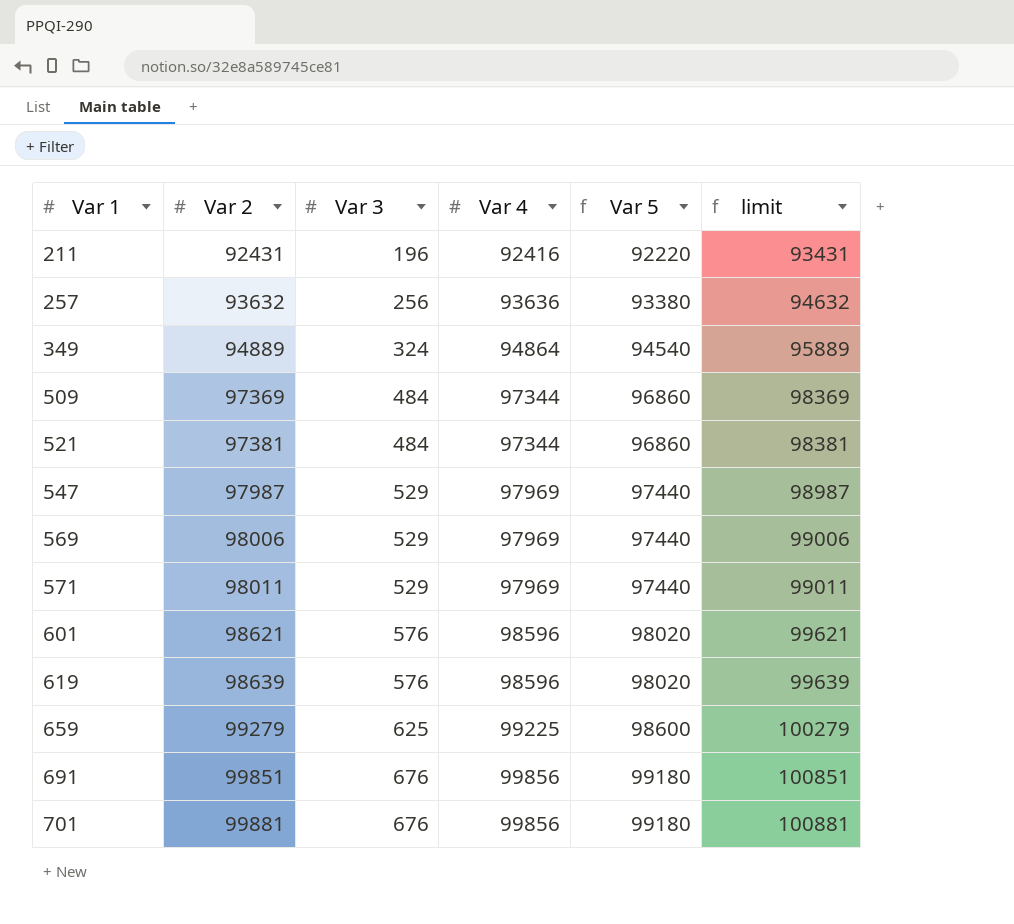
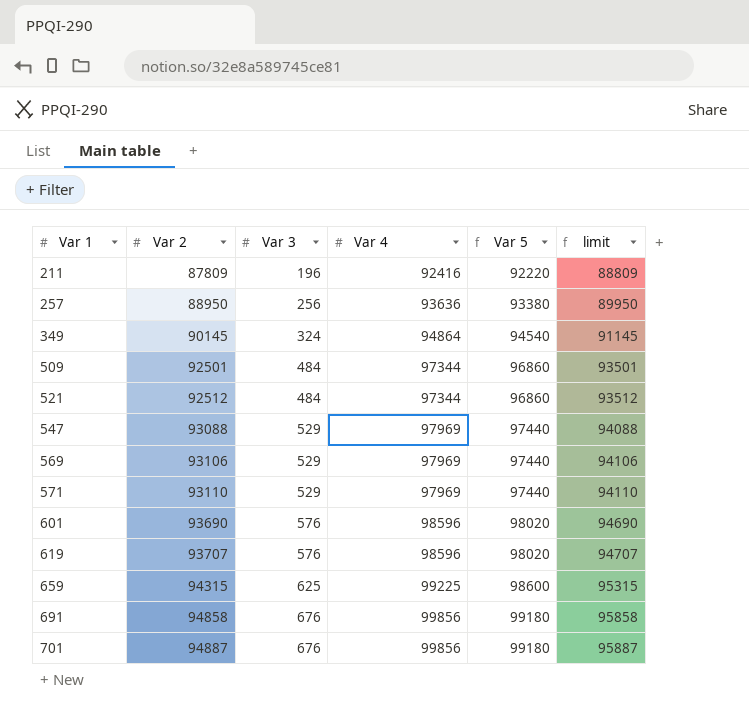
211 | Var 2: 92431 -> 87809
211 | limit: 93431 -> 88809
257 | Var 2: 93632 -> 88950
257 | limit: 94632 -> 89950
349 | Var 2: 94889 -> 90145
349 | limit: 95889 -> 91145
509 | Var 2: 97369 -> 92501
509 | limit: 98369 -> 93501
521 | Var 2: 97381 -> 92512
521 | limit: 98381 -> 93512
547 | Var 2: 97987 -> 93088
547 | limit: 98987 -> 94088
569 | Var 2: 98006 -> 93106
569 | limit: 99006 -> 94106
571 | Var 2: 98011 -> 93110
571 | limit: 99011 -> 94110
601 | Var 2: 98621 -> 93690
601 | limit: 99621 -> 94690
619 | Var 2: 98639 -> 93707
619 | limit: 99639 -> 94707
659 | Var 2: 99279 -> 94315
659 | limit: 100279 -> 95315
691 | Var 2: 99851 -> 94858
691 | limit: 100851 -> 95858
701 | Var 2: 99881 -> 94887
701 | limit: 100881 -> 95887

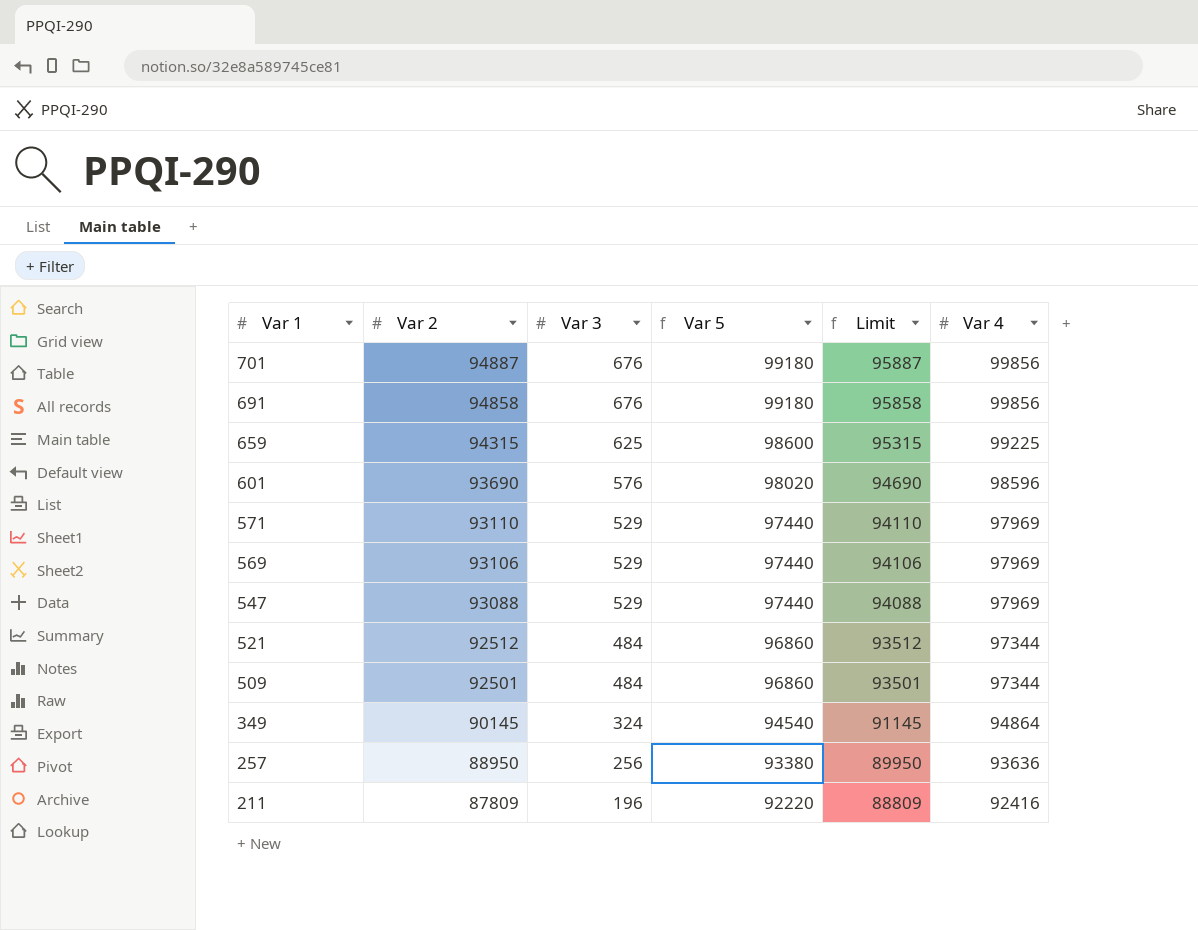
row order: Var 1 ascending -> Var 1 descending
column name: limit -> Limit
column Var 4 | position: 4 -> 6
row 619: 93707 | 576 | 98596 | 98020 | 94707 -> none

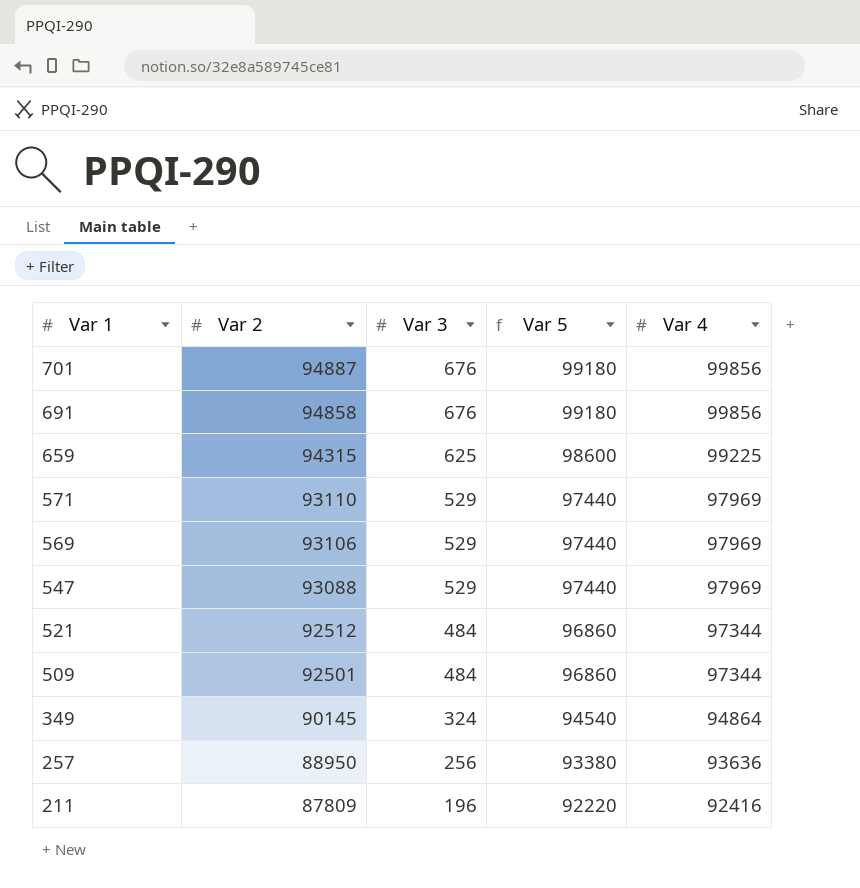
column Limit | formula: [Var 2] + 1000 -> none
row 601: 93690 | 576 | 98020 | 94690 | 98596 -> none

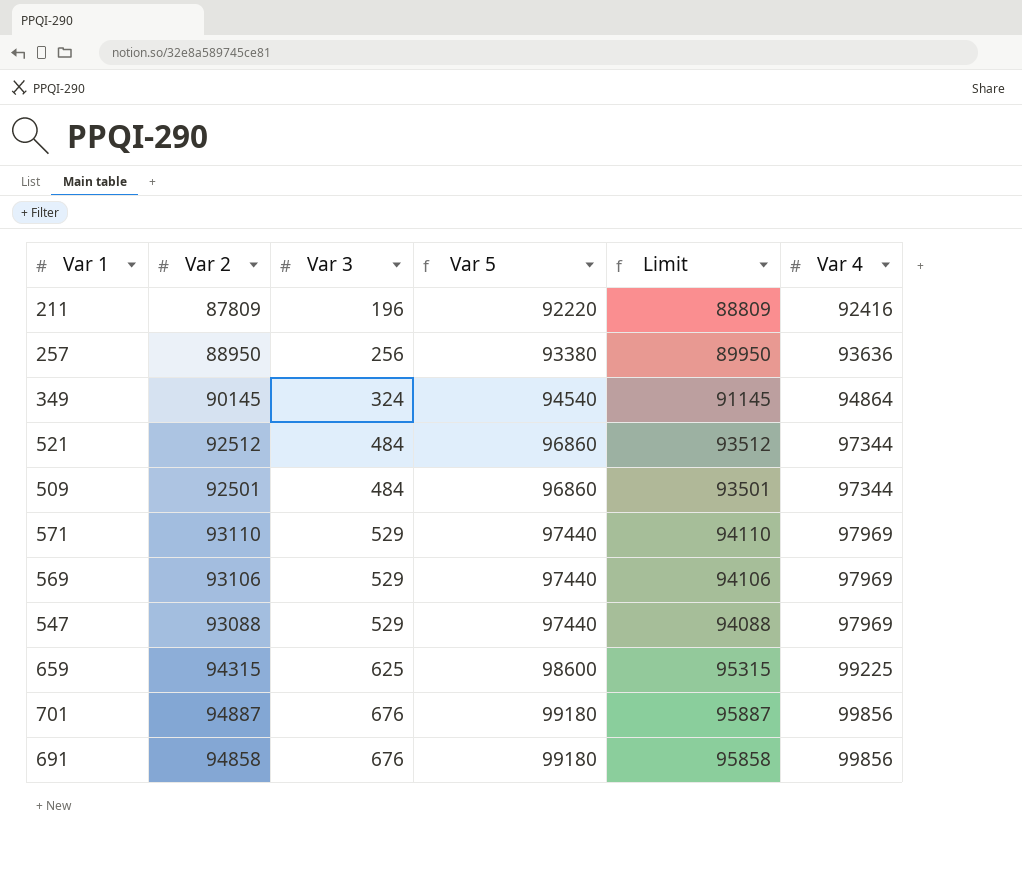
row order: Var 1 descending -> Var 3 ascending
column Limit | formula: none -> [Var 2] + 1000

